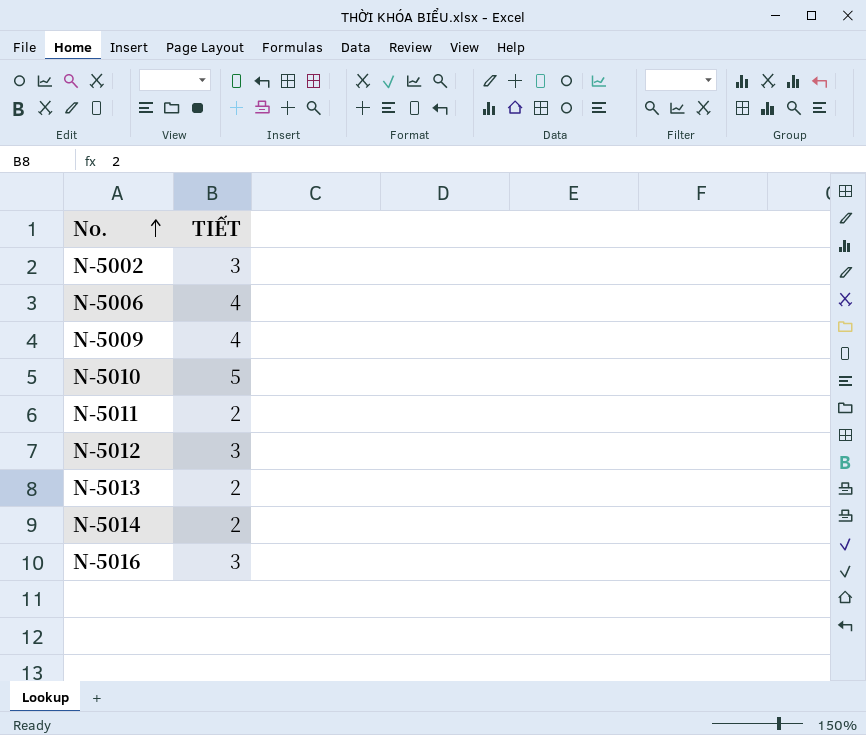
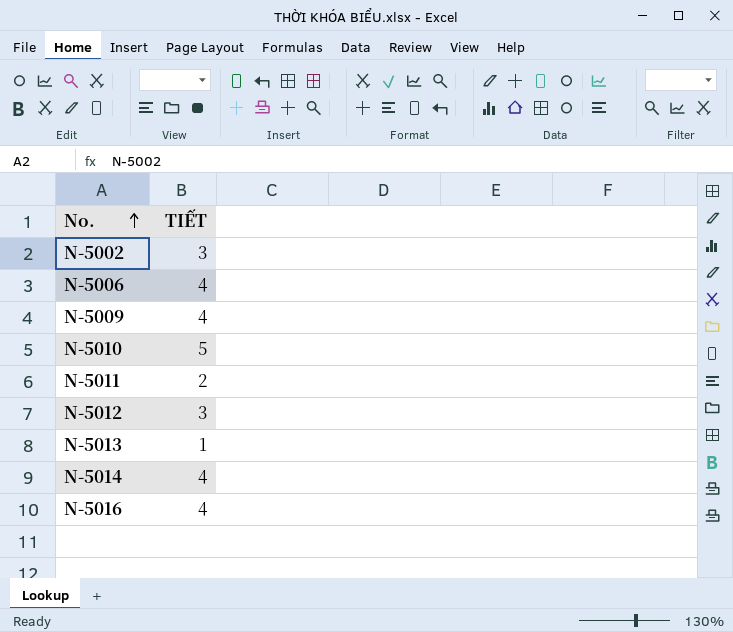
N-5013 | TIẾT: 2 -> 1
N-5014 | TIẾT: 2 -> 4
N-5016 | TIẾT: 3 -> 4

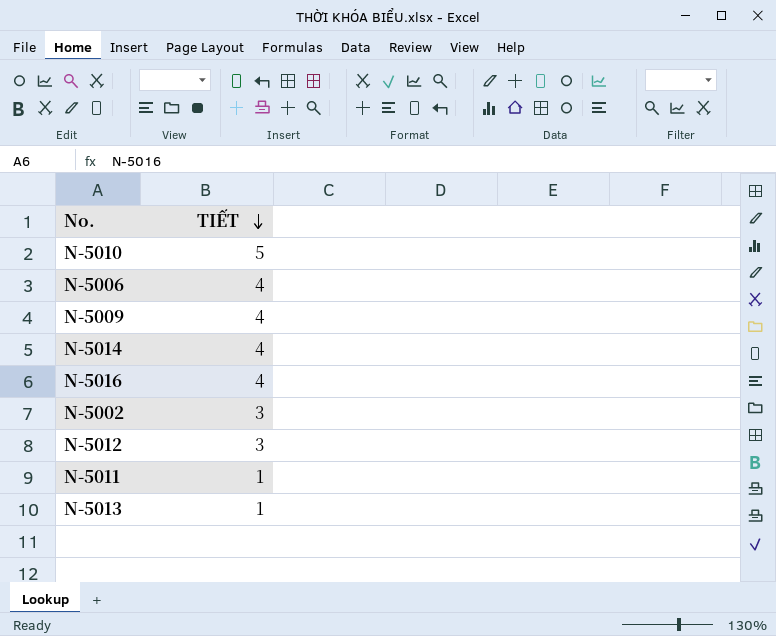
row order: No. ascending -> TIẾT descending
N-5011 | TIẾT: 2 -> 1

